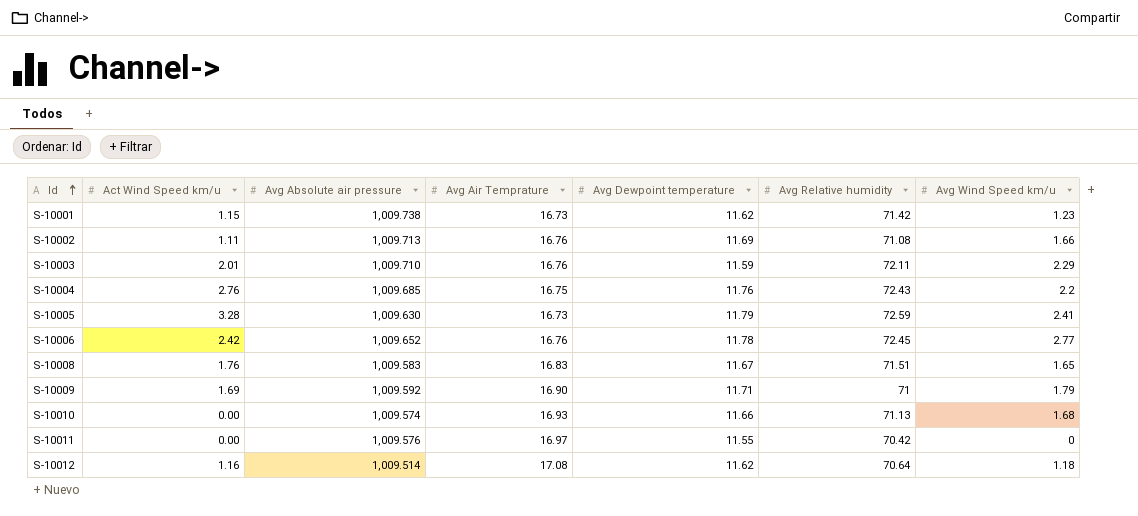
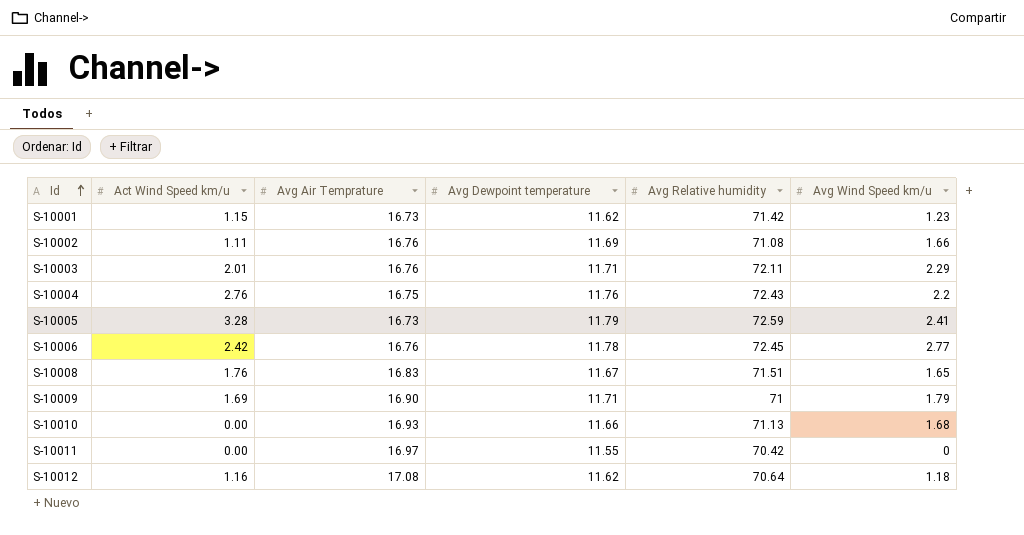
column Avg Absolute air pressure | position: 3 -> none
S-10003 | Avg Dewpoint temperature: 11.59 -> 11.71

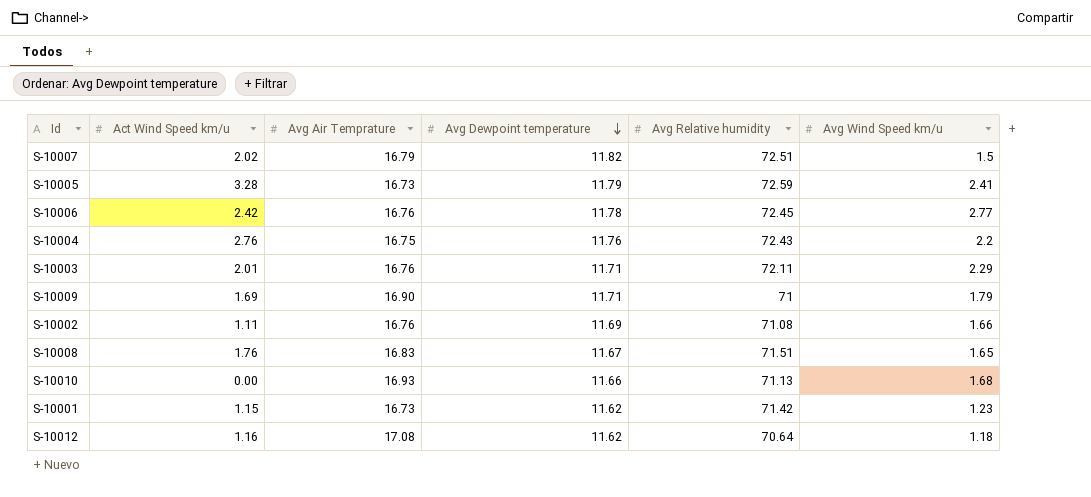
row order: Id ascending -> Avg Dewpoint temperature descending
row S-10011: 0.00 | 16.97 | 11.55 | 70.42 | 0 -> none
row S-10007: none -> 2.02 | 16.79 | 11.82 | 72.51 | 1.5

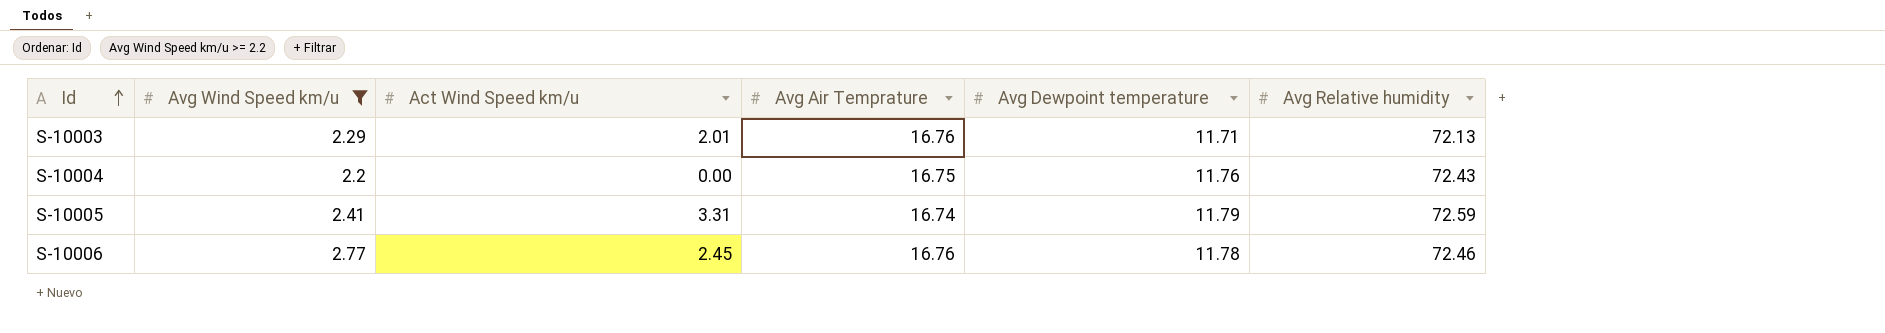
filter: none -> Avg Wind Speed km/u >= 2.2
row order: Avg Dewpoint temperature descending -> Id ascending
column Avg Wind Speed km/u | position: 6 -> 2
S-10003 | Avg Relative humidity: 72.11 -> 72.13
S-10004 | Act Wind Speed km/u: 2.76 -> 0.00
S-10005 | Act Wind Speed km/u: 3.28 -> 3.31
S-10005 | Avg Air Temprature: 16.73 -> 16.74
S-10006 | Act Wind Speed km/u: 2.42 -> 2.45
S-10006 | Avg Relative humidity: 72.45 -> 72.46

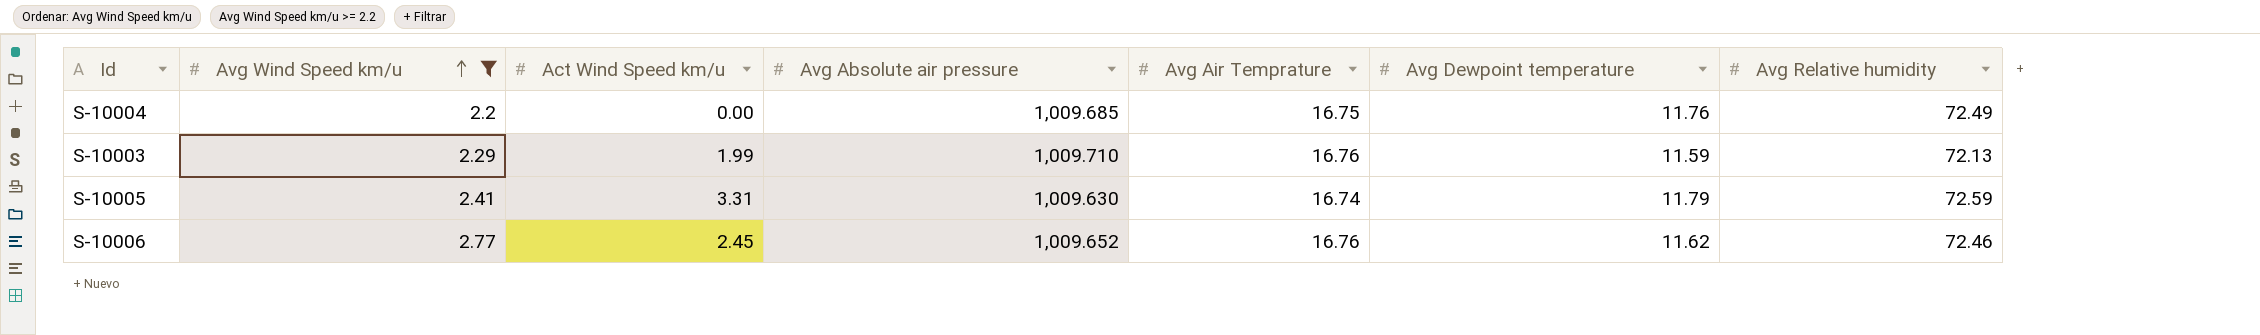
row order: Id ascending -> Avg Wind Speed km/u ascending
column Avg Absolute air pressure | position: none -> 4
S-10004 | Avg Relative humidity: 72.43 -> 72.49
S-10003 | Act Wind Speed km/u: 2.01 -> 1.99
S-10003 | Avg Dewpoint temperature: 11.71 -> 11.59
S-10006 | Avg Dewpoint temperature: 11.78 -> 11.62

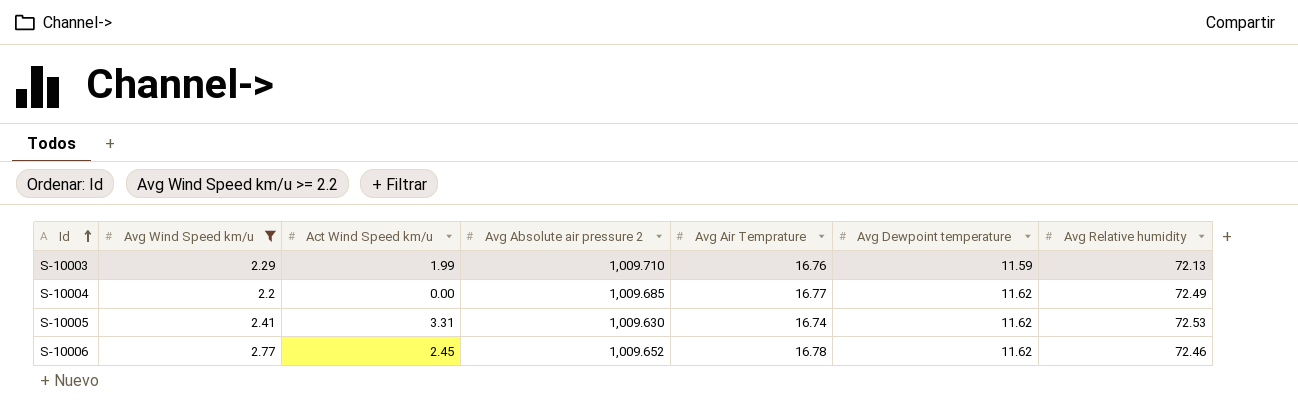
row order: Avg Wind Speed km/u ascending -> Id ascending
column name: Avg Absolute air pressure -> Avg Absolute air pressure 2
S-10004 | Avg Air Temprature: 16.75 -> 16.77
S-10004 | Avg Dewpoint temperature: 11.76 -> 11.62
S-10005 | Avg Dewpoint temperature: 11.79 -> 11.62
S-10005 | Avg Relative humidity: 72.59 -> 72.53
S-10006 | Avg Air Temprature: 16.76 -> 16.78

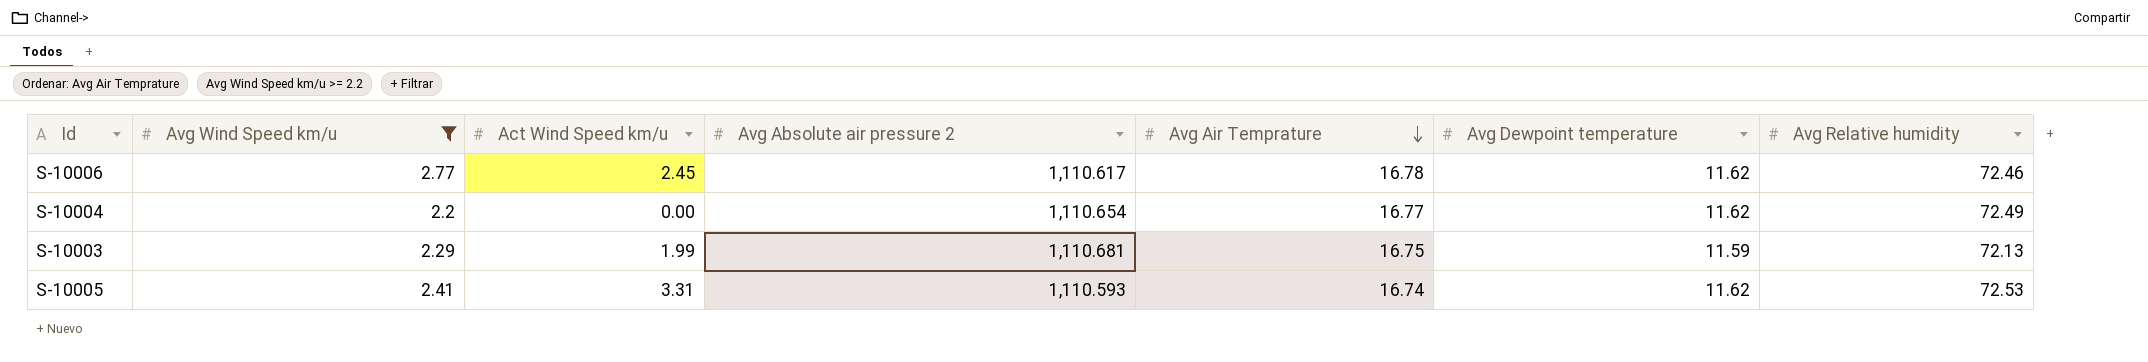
row order: Id ascending -> Avg Air Temprature descending
S-10006 | Avg Absolute air pressure 2: 1,009.652 -> 1,110.617
S-10004 | Avg Absolute air pressure 2: 1,009.685 -> 1,110.654
S-10003 | Avg Absolute air pressure 2: 1,009.710 -> 1,110.681
S-10003 | Avg Air Temprature: 16.76 -> 16.75
S-10005 | Avg Absolute air pressure 2: 1,009.630 -> 1,110.593

